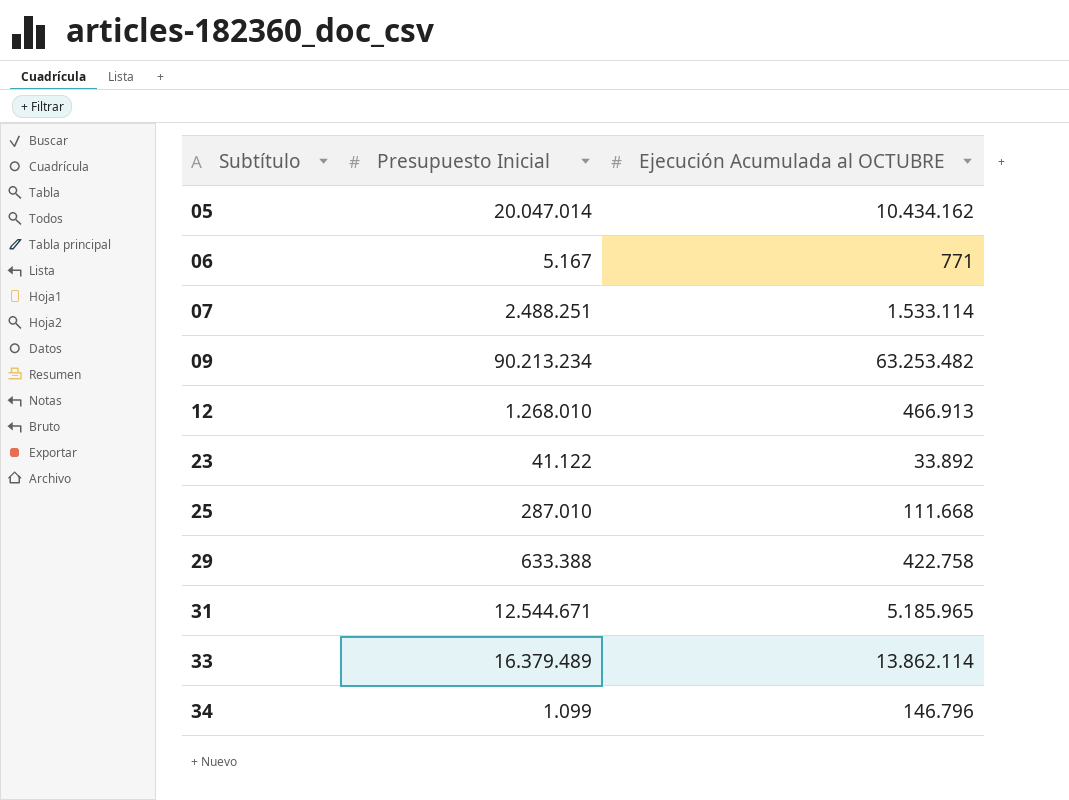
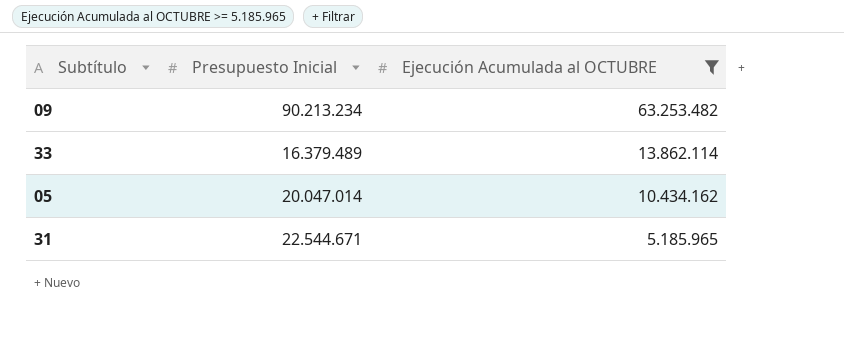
filter: none -> Ejecución Acumulada al OCTUBRE >= 5.185.965
row order: Subtítulo ascending -> Ejecución Acumulada al OCTUBRE descending
31 | Presupuesto Inicial: 12.544.671 -> 22.544.671

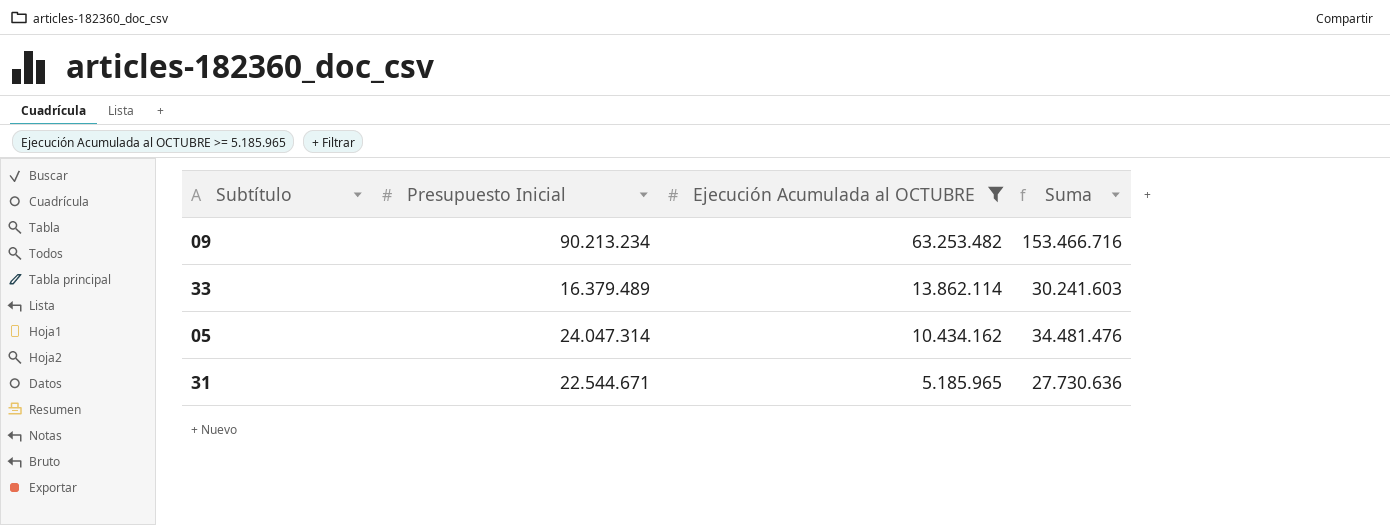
column Suma | formula: none -> [Presupuesto Inicial] + [Ejecución Acumulada al OCTUBRE]
05 | Presupuesto Inicial: 20.047.014 -> 24.047.314

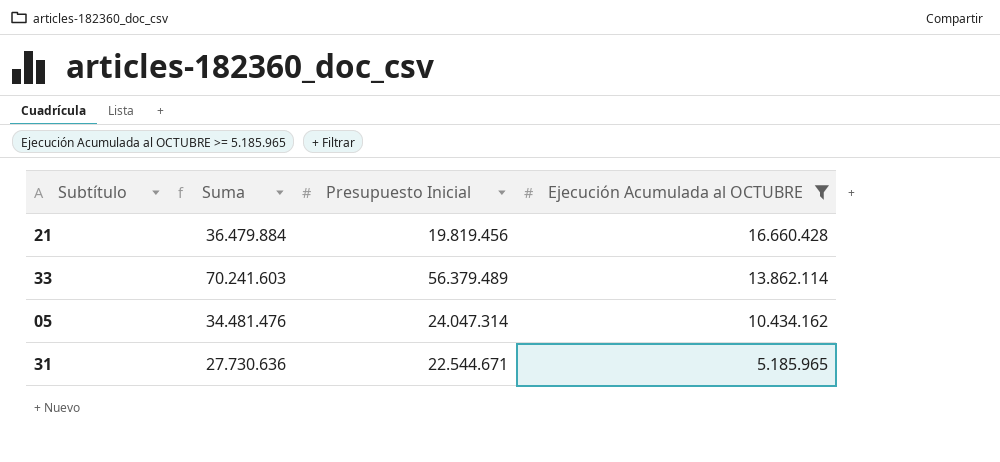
column Suma | position: 4 -> 2
row 09: 90.213.234 | 63.253.482 | 153.466.716 -> none
row 21: none -> 36.479.884 | 19.819.456 | 16.660.428
33 | Suma: 30.241.603 -> 70.241.603
33 | Presupuesto Inicial: 16.379.489 -> 56.379.489

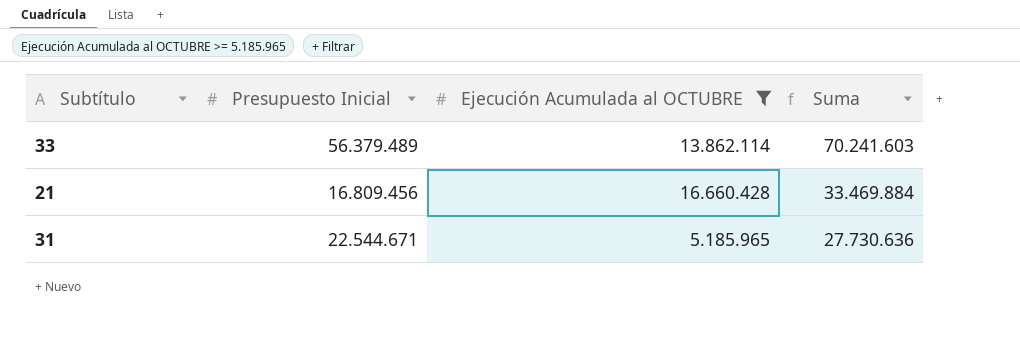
row order: Ejecución Acumulada al OCTUBRE descending -> Suma descending
column Suma | position: 2 -> 4
row 05: 34.481.476 | 24.047.314 | 10.434.162 -> none
21 | Presupuesto Inicial: 19.819.456 -> 16.809.456
21 | Suma: 36.479.884 -> 33.469.884

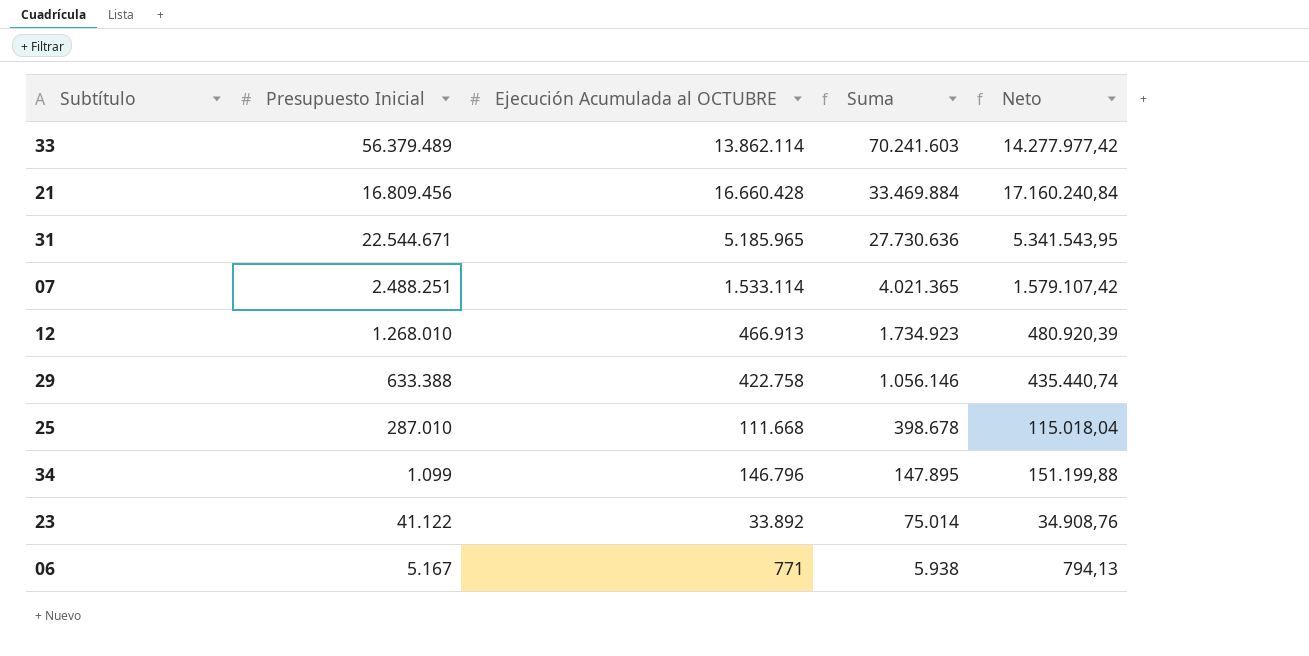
filter: Ejecución Acumulada al OCTUBRE >= 5.185.965 -> none
column Neto | formula: none -> [Ejecución Acumulada al OCTUBRE] * 1,03

